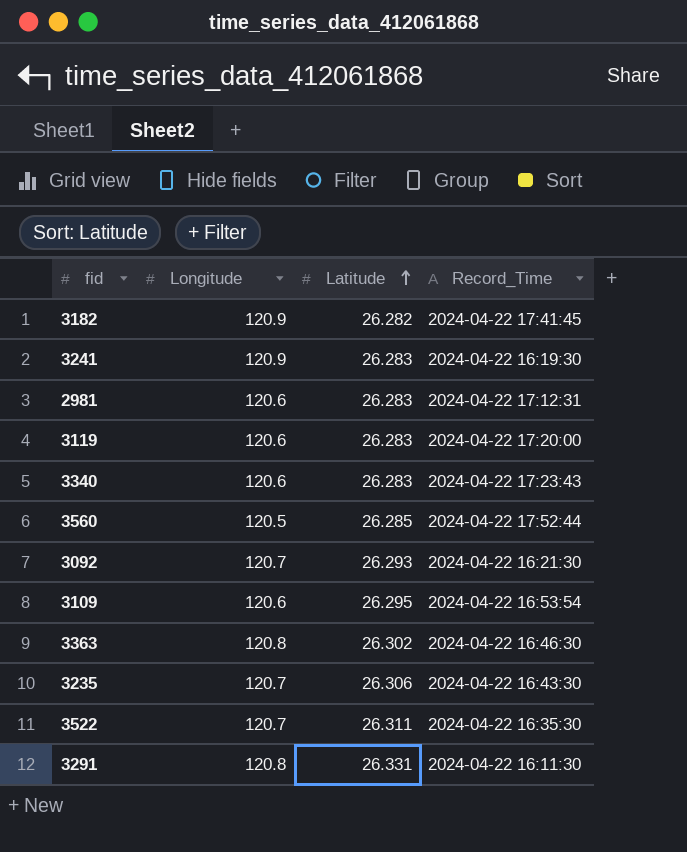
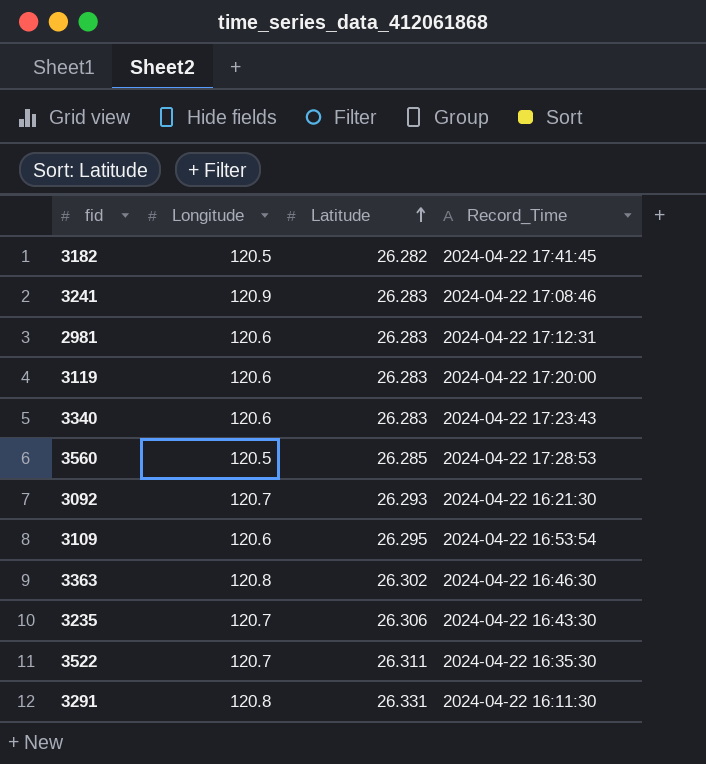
3182 | Longitude: 120.9 -> 120.5
3241 | Record_Time: 2024-04-22 16:19:30 -> 2024-04-22 17:08:46
3560 | Record_Time: 2024-04-22 17:52:44 -> 2024-04-22 17:28:53

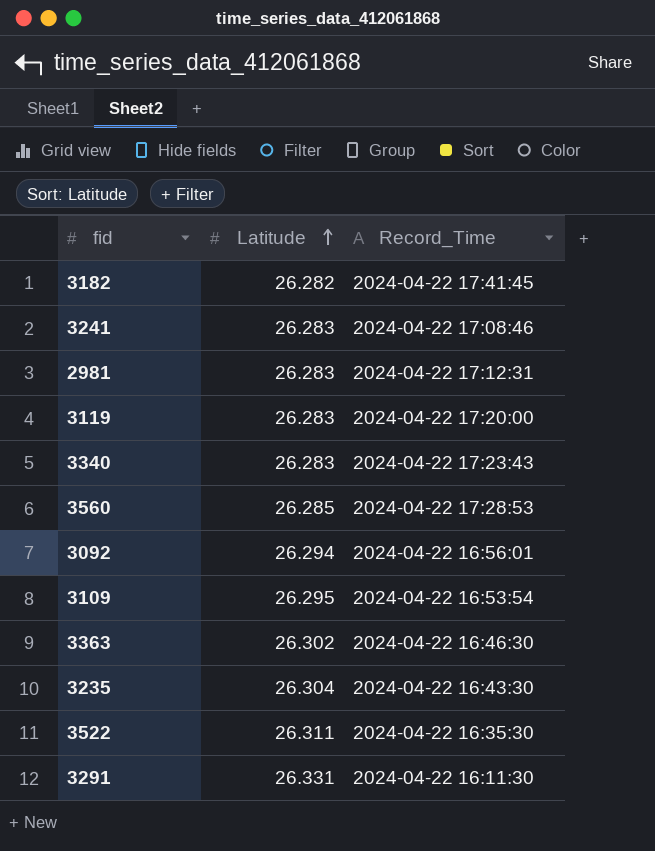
column Longitude | position: 2 -> none
3092 | Latitude: 26.293 -> 26.294
3092 | Record_Time: 2024-04-22 16:21:30 -> 2024-04-22 16:56:01
3235 | Latitude: 26.306 -> 26.304

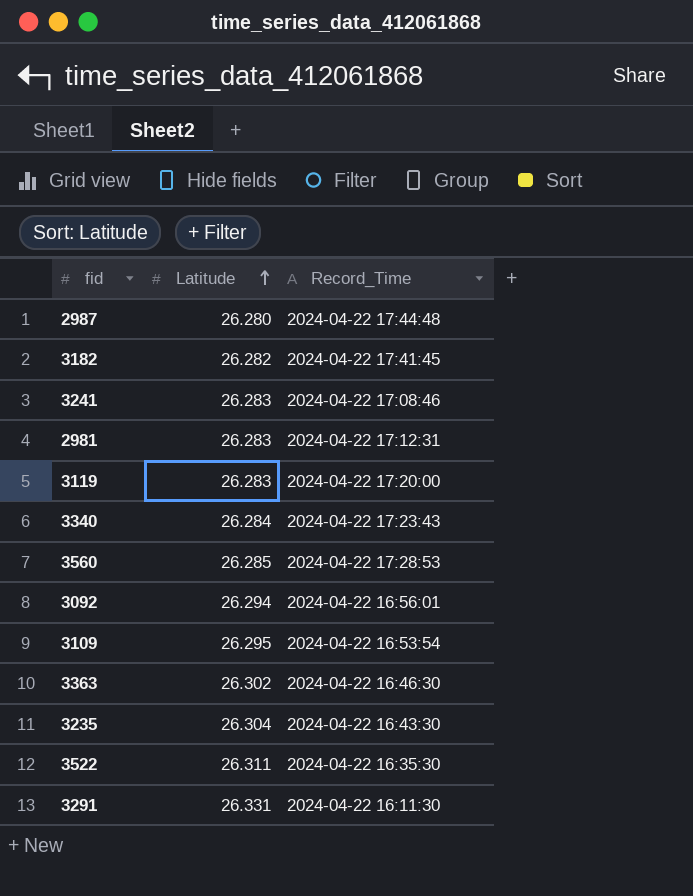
row 2987: none -> 26.280 | 2024-04-22 17:44:48
3340 | Latitude: 26.283 -> 26.284

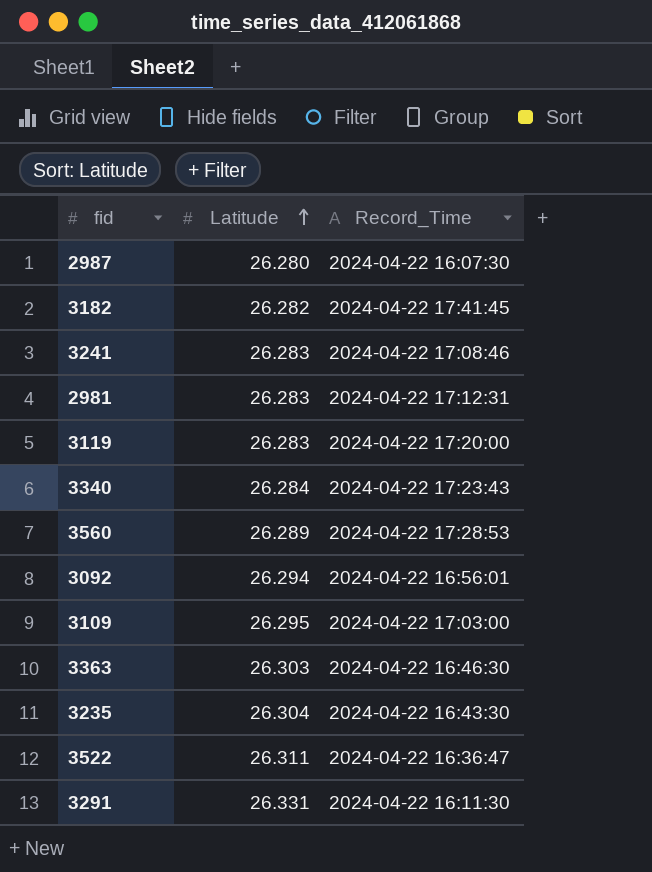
2987 | Record_Time: 2024-04-22 17:44:48 -> 2024-04-22 16:07:30
3560 | Latitude: 26.285 -> 26.289
3109 | Record_Time: 2024-04-22 16:53:54 -> 2024-04-22 17:03:00
3363 | Latitude: 26.302 -> 26.303
3522 | Record_Time: 2024-04-22 16:35:30 -> 2024-04-22 16:36:47

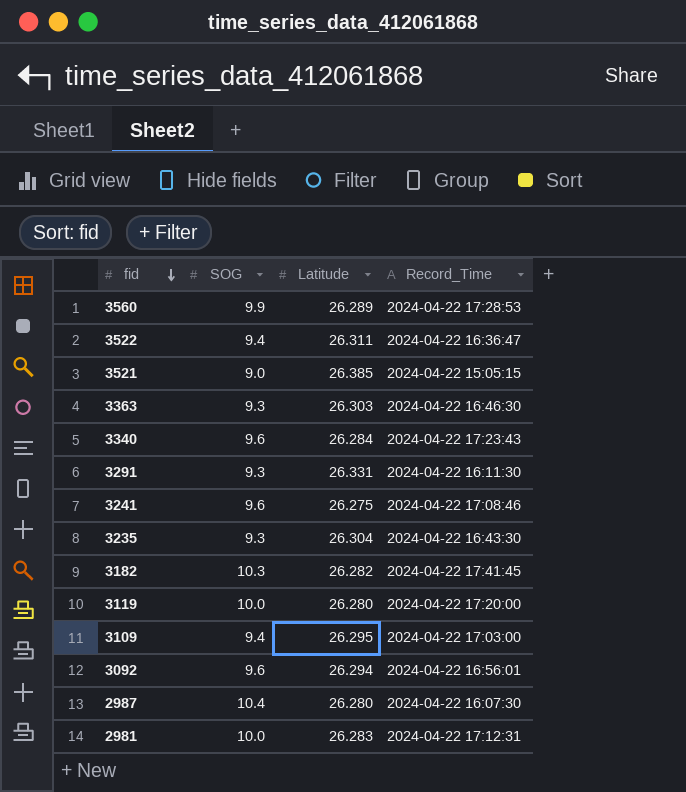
row order: Latitude ascending -> fid descending
column SOG | position: none -> 2
row 3521: none -> 9.0 | 26.385 | 2024-04-22 15:05:15
3241 | Latitude: 26.283 -> 26.275
3119 | Latitude: 26.283 -> 26.280

